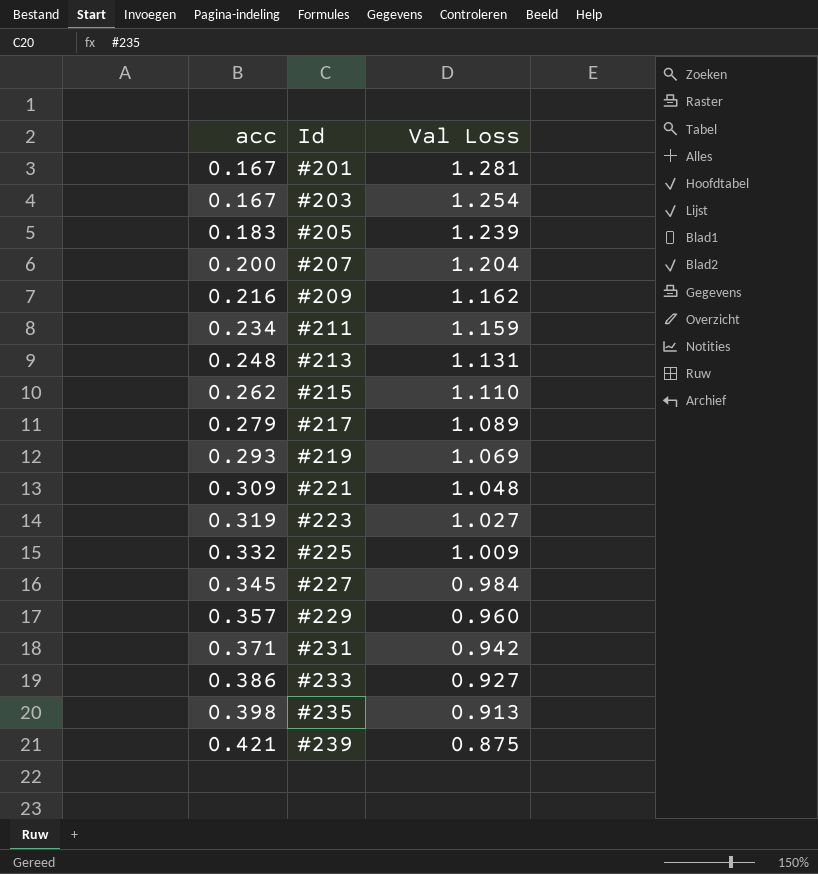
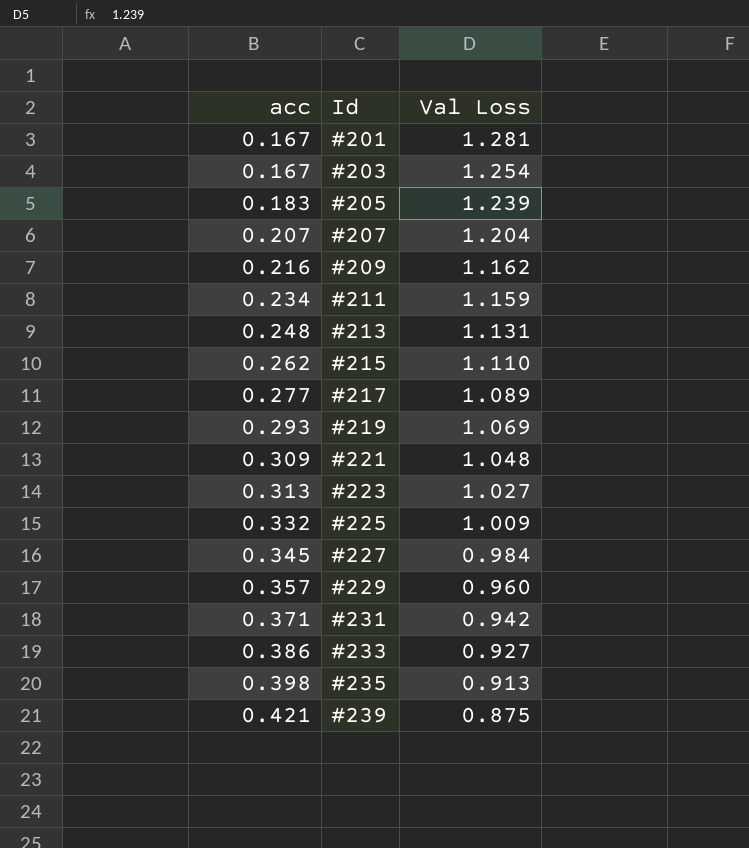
#207 | acc: 0.200 -> 0.207
#217 | acc: 0.279 -> 0.277
#223 | acc: 0.319 -> 0.313

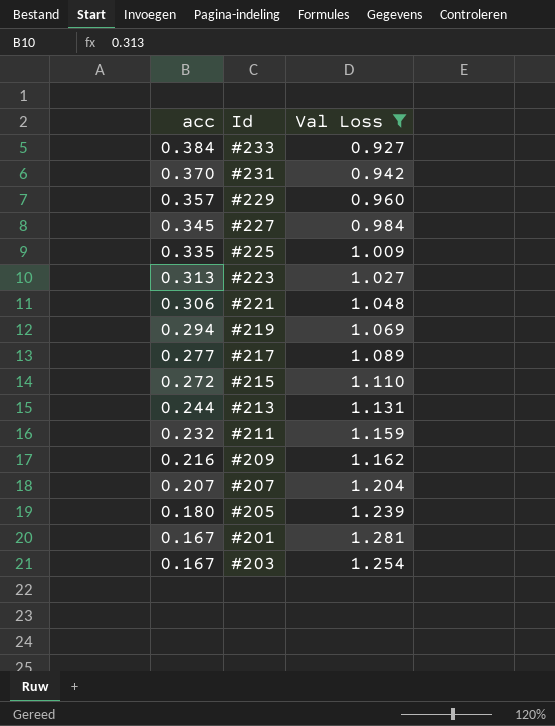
filter: none -> Val Loss >= 0.927
row order: acc ascending -> acc descending
#233 | acc: 0.386 -> 0.384
#231 | acc: 0.371 -> 0.370
#225 | acc: 0.332 -> 0.335
#221 | acc: 0.309 -> 0.306
#219 | acc: 0.293 -> 0.294
#215 | acc: 0.262 -> 0.272
#213 | acc: 0.248 -> 0.244
#211 | acc: 0.234 -> 0.232
#205 | acc: 0.183 -> 0.180

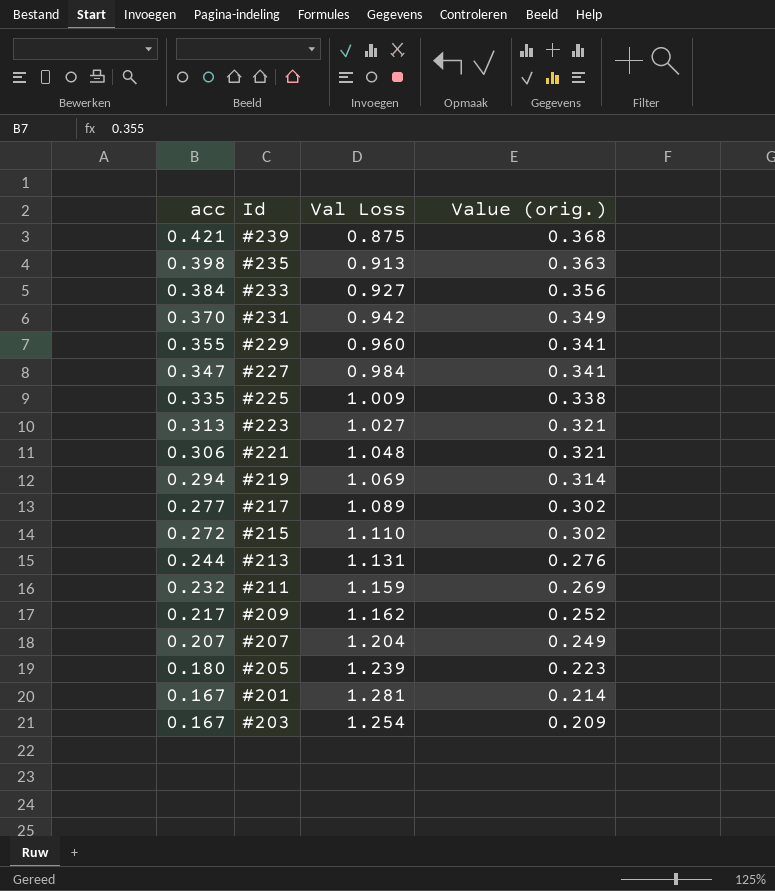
filter: Val Loss >= 0.927 -> none
column Value (orig.) | formula: none -> [acc] * [Val Loss]
#229 | acc: 0.357 -> 0.355
#227 | acc: 0.345 -> 0.347
#209 | acc: 0.216 -> 0.217

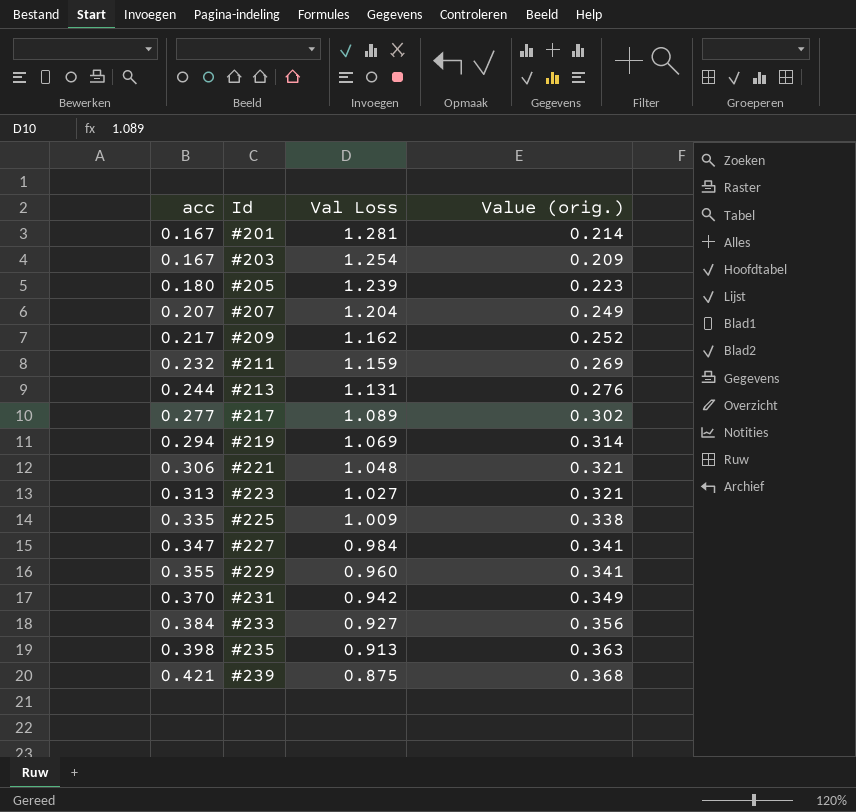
row order: acc descending -> acc ascending
row #215: 0.272 | 1.110 | 0.302 -> none

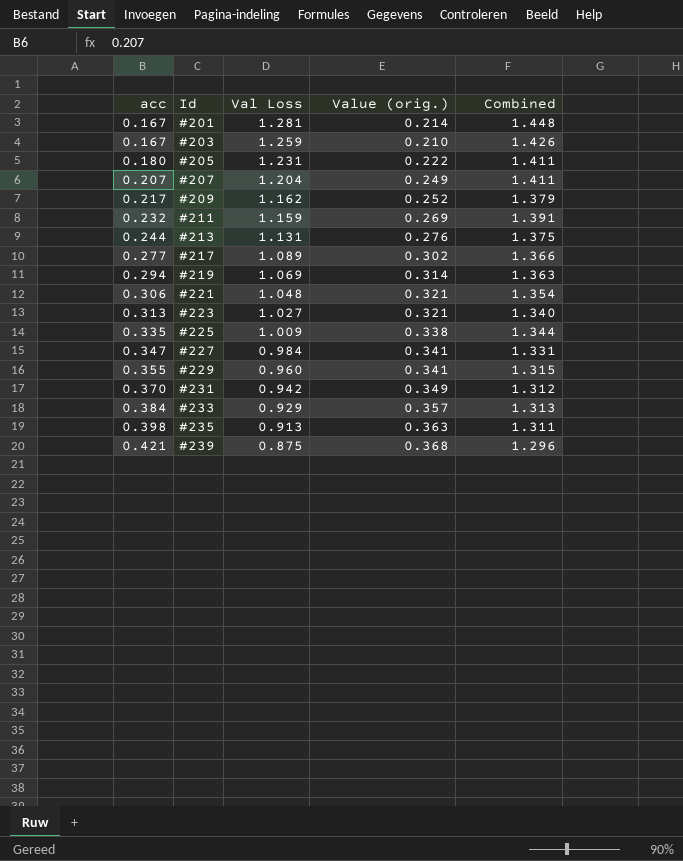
column Combined | formula: none -> [acc] + [Val Loss]
#203 | Val Loss: 1.254 -> 1.259
#203 | Value (orig.): 0.209 -> 0.210
#205 | Val Loss: 1.239 -> 1.231
#205 | Value (orig.): 0.223 -> 0.222
#233 | Val Loss: 0.927 -> 0.929
#233 | Value (orig.): 0.356 -> 0.357

